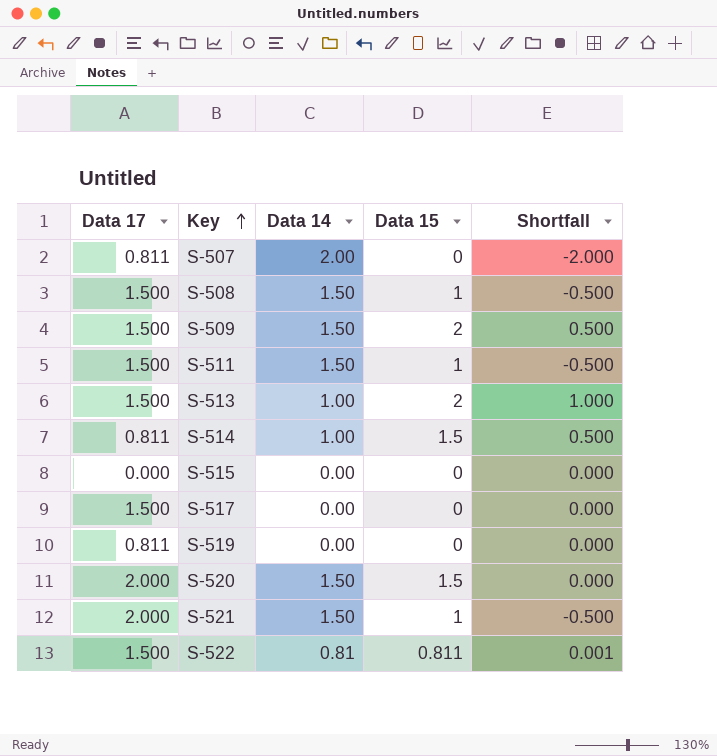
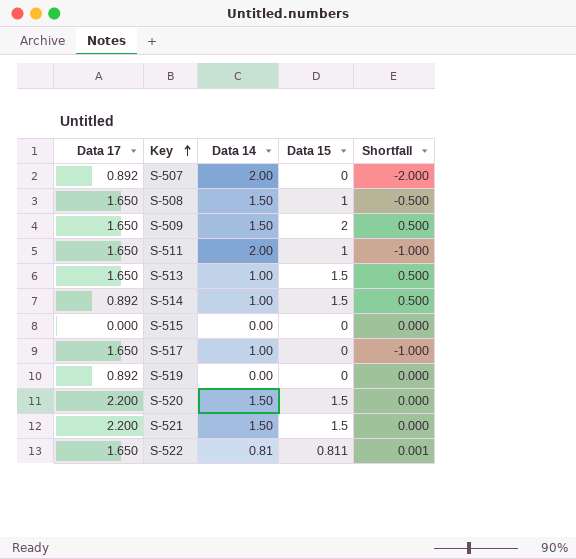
S-507 | Data 17: 0.811 -> 0.892
S-508 | Data 17: 1.500 -> 1.650
S-509 | Data 17: 1.500 -> 1.650
S-511 | Data 17: 1.500 -> 1.650
S-511 | Data 14: 1.50 -> 2.00
S-511 | Shortfall: -0.500 -> -1.000
S-513 | Data 17: 1.500 -> 1.650
S-513 | Data 15: 2 -> 1.5
S-513 | Shortfall: 1.000 -> 0.500
S-514 | Data 17: 0.811 -> 0.892
S-517 | Data 17: 1.500 -> 1.650
S-517 | Data 14: 0.00 -> 1.00
S-517 | Shortfall: 0.000 -> -1.000
S-519 | Data 17: 0.811 -> 0.892
S-520 | Data 17: 2.000 -> 2.200
S-521 | Data 17: 2.000 -> 2.200
S-521 | Data 15: 1 -> 1.5
S-521 | Shortfall: -0.500 -> 0.000
S-522 | Data 17: 1.500 -> 1.650

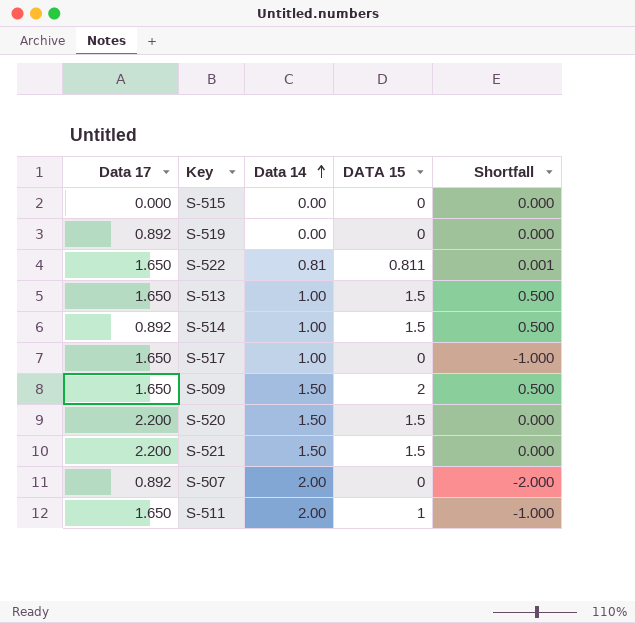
row order: Key ascending -> Data 14 ascending
column name: Data 15 -> DATA 15
row S-508: 1.650 | 1.50 | 1 | -0.500 -> none

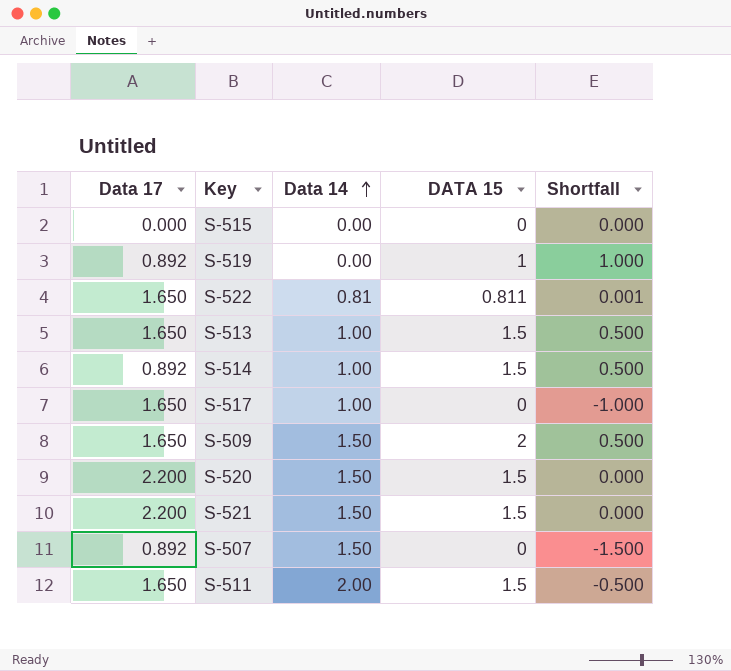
S-519 | DATA 15: 0 -> 1
S-519 | Shortfall: 0.000 -> 1.000
S-507 | Data 14: 2.00 -> 1.50
S-507 | Shortfall: -2.000 -> -1.500
S-511 | DATA 15: 1 -> 1.5
S-511 | Shortfall: -1.000 -> -0.500

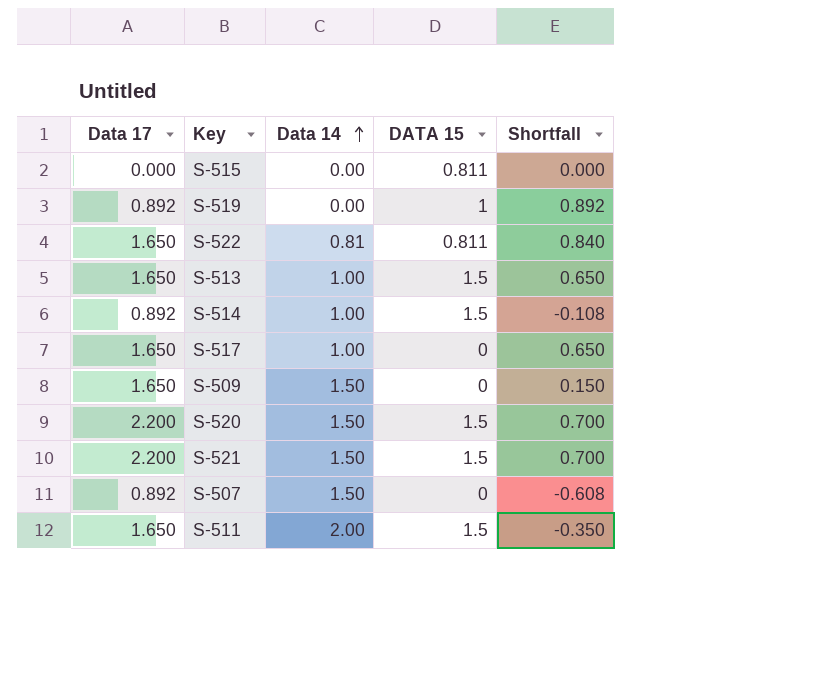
column Shortfall | formula: [DATA 15] - [Data 14] -> [Data 17] - [Data 14]
S-515 | DATA 15: 0 -> 0.811
S-509 | DATA 15: 2 -> 0

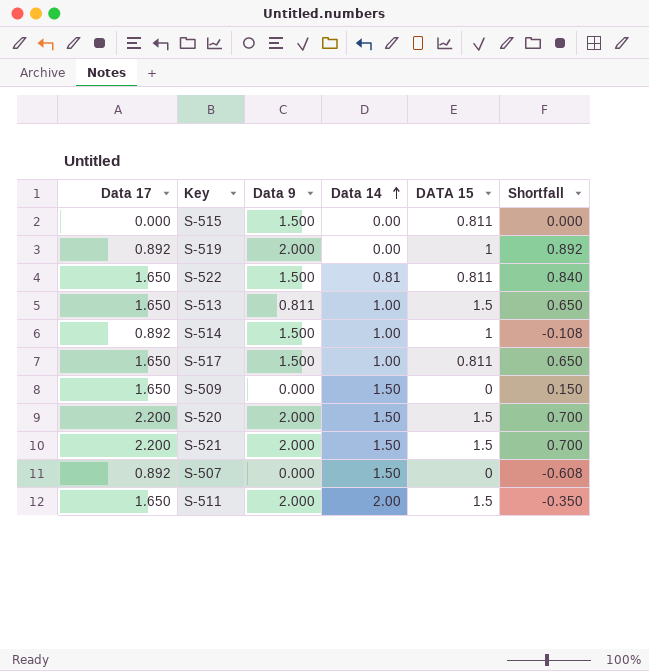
column Data 9 | position: none -> 3
S-514 | DATA 15: 1.5 -> 1
S-517 | DATA 15: 0 -> 0.811

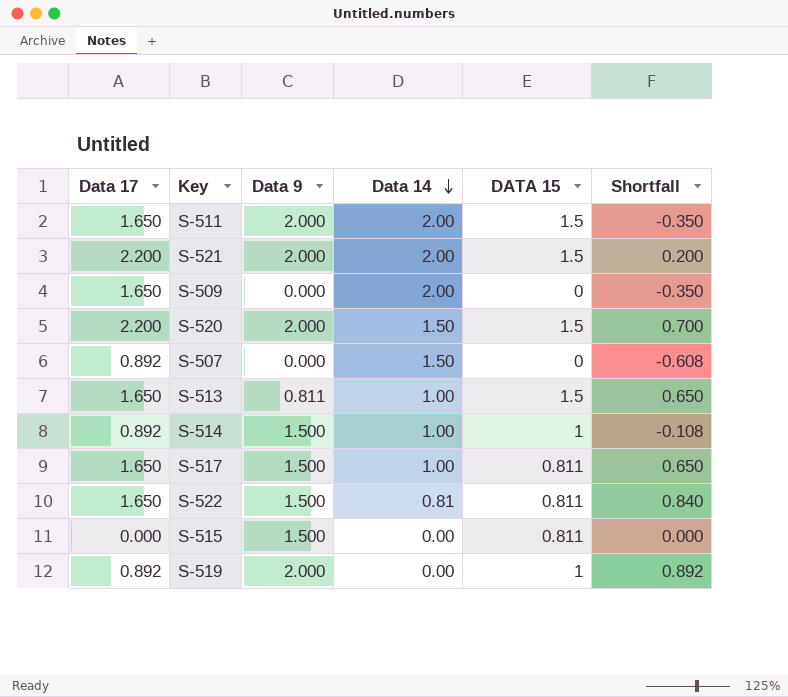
row order: Data 14 ascending -> Data 14 descending
S-521 | Data 14: 1.50 -> 2.00
S-521 | Shortfall: 0.700 -> 0.200
S-509 | Data 14: 1.50 -> 2.00
S-509 | Shortfall: 0.150 -> -0.350

